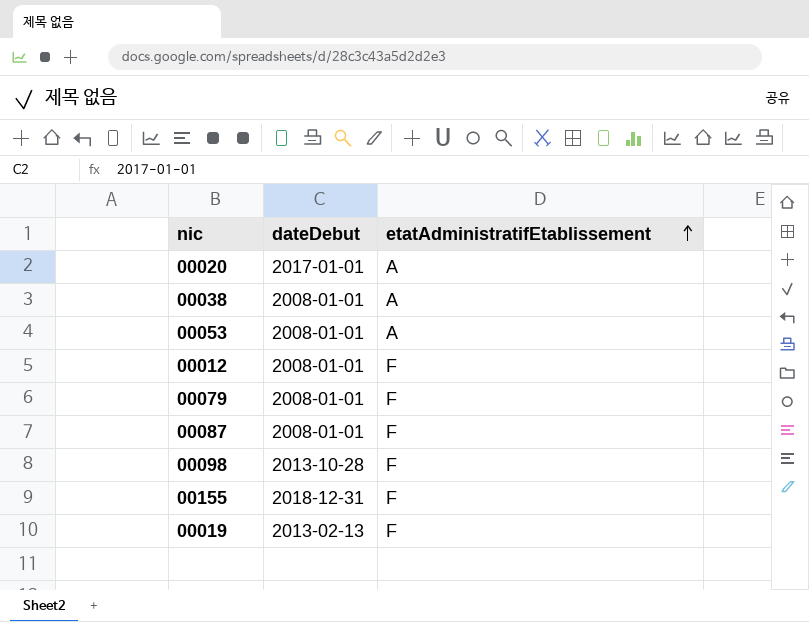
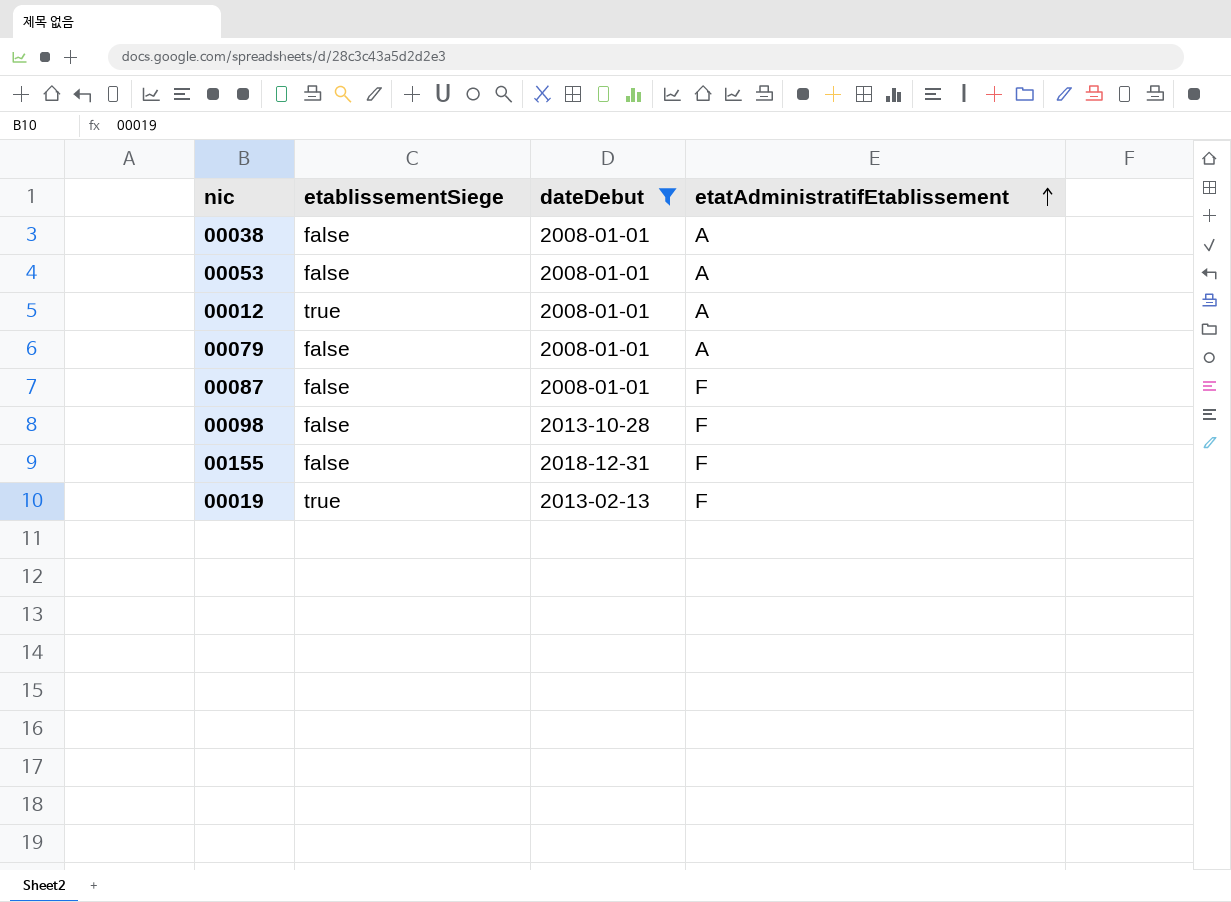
filter: none -> dateDebut != 2017-01-01
column etablissementSiege | position: none -> 2
00012 | etatAdministratifEtablissement: F -> A
00079 | etatAdministratifEtablissement: F -> A

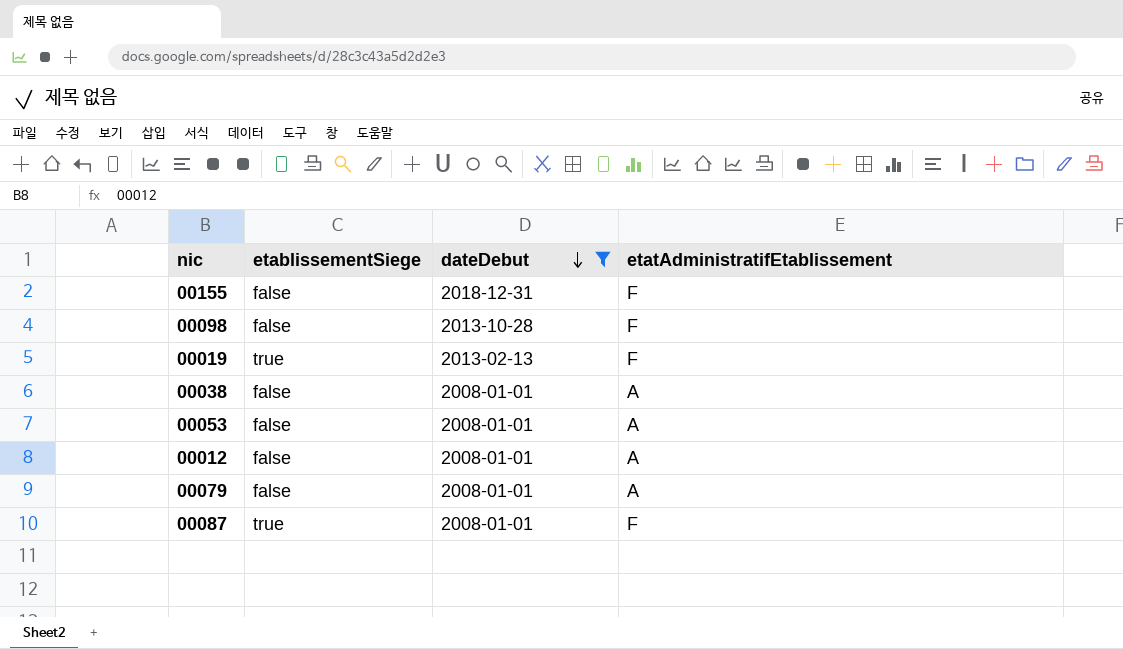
row order: etatAdministratifEtablissement ascending -> dateDebut descending
00012 | etablissementSiege: true -> false
00087 | etablissementSiege: false -> true

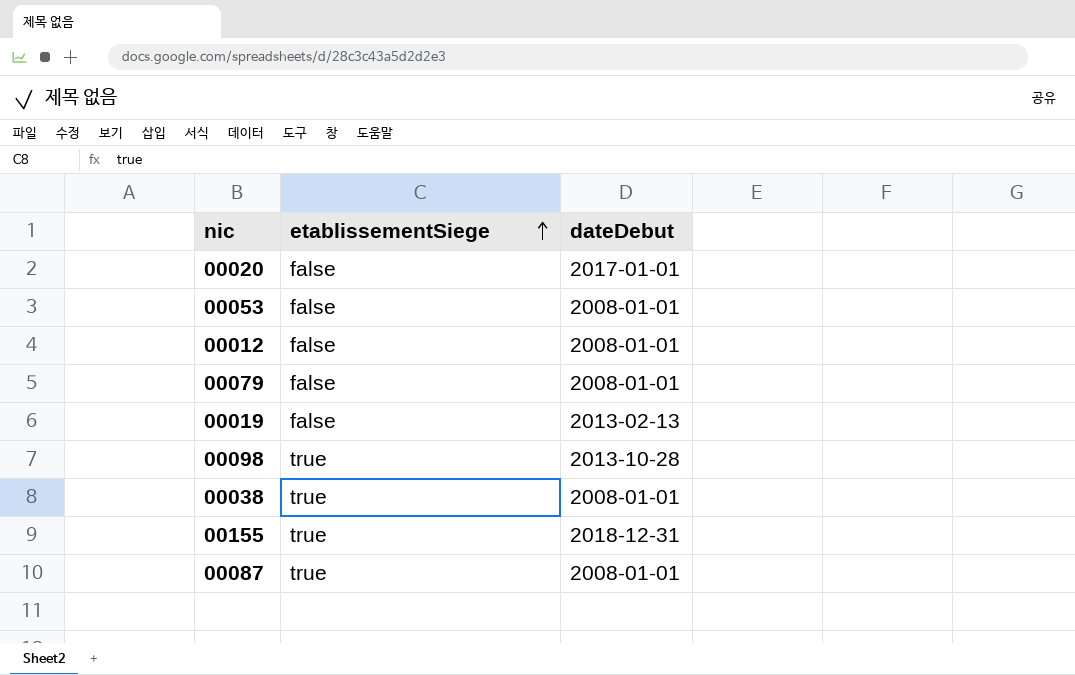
filter: dateDebut != 2017-01-01 -> none
row order: dateDebut descending -> etablissementSiege ascending
column etatAdministratifEtablissement | position: 4 -> none
00019 | etablissementSiege: true -> false
00098 | etablissementSiege: false -> true
00038 | etablissementSiege: false -> true
00155 | etablissementSiege: false -> true

